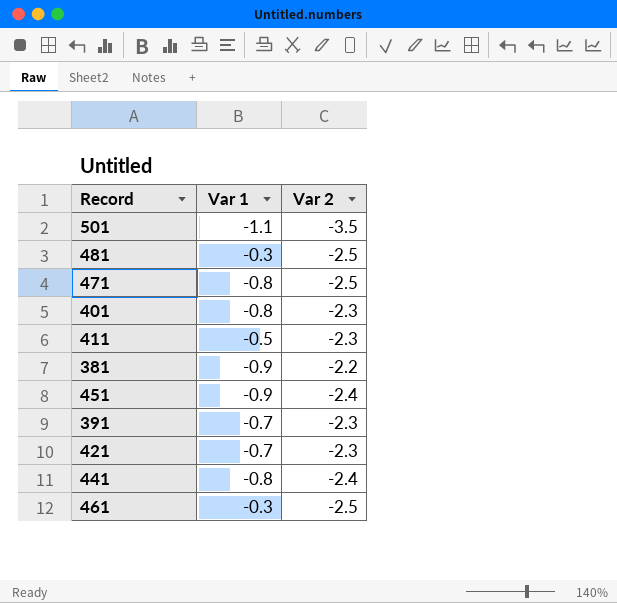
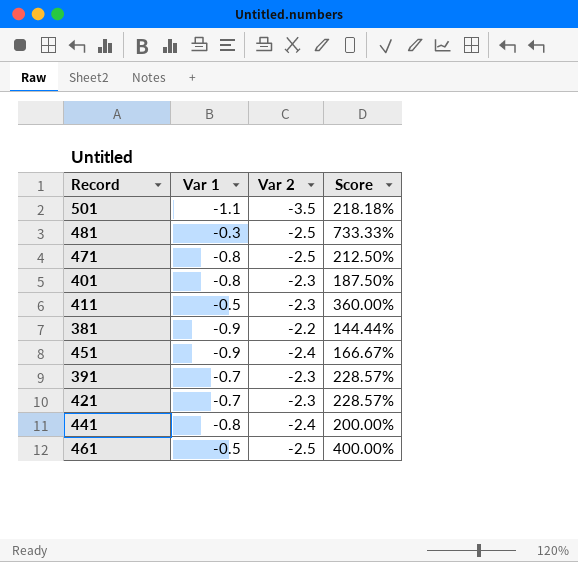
column Score | formula: none -> ([Var 2] - [Var 1]) / [Var 1]
461 | Var 1: -0.3 -> -0.5

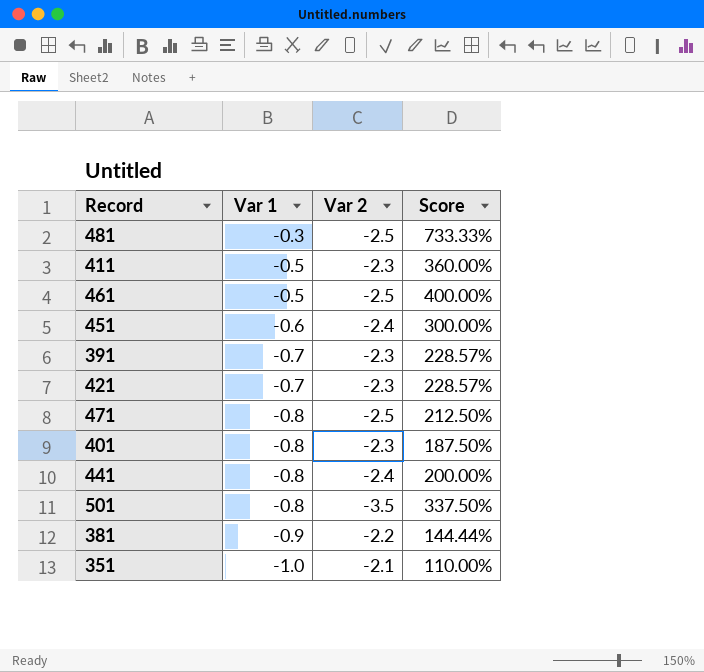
row order: none -> Var 1 descending
451 | Var 1: -0.9 -> -0.6
451 | Score: 166.67% -> 300.00%
501 | Var 1: -1.1 -> -0.8
501 | Score: 218.18% -> 337.50%
row 351: none -> -1.0 | -2.1 | 110.00%

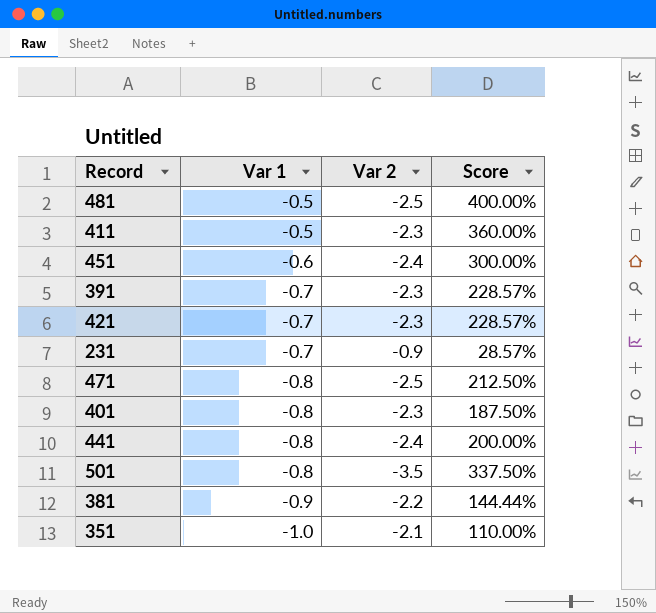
row 461: -0.5 | -2.5 | 400.00% -> none
481 | Var 1: -0.3 -> -0.5
481 | Score: 733.33% -> 400.00%
row 231: none -> -0.7 | -0.9 | 28.57%

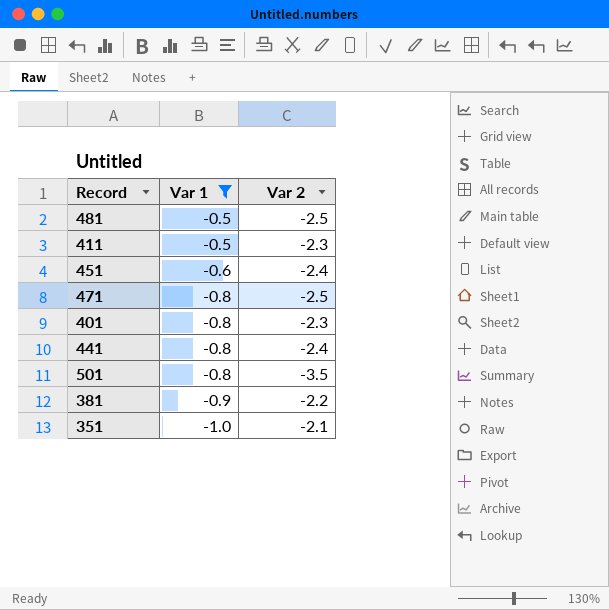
filter: none -> Var 1 != -0.7
column Score | formula: ([Var 2] - [Var 1]) / [Var 1] -> none

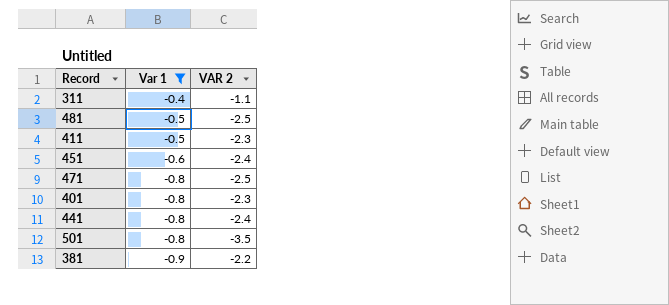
column name: Var 2 -> VAR 2
row 351: -1.0 | -2.1 -> none
row 311: none -> -0.4 | -1.1

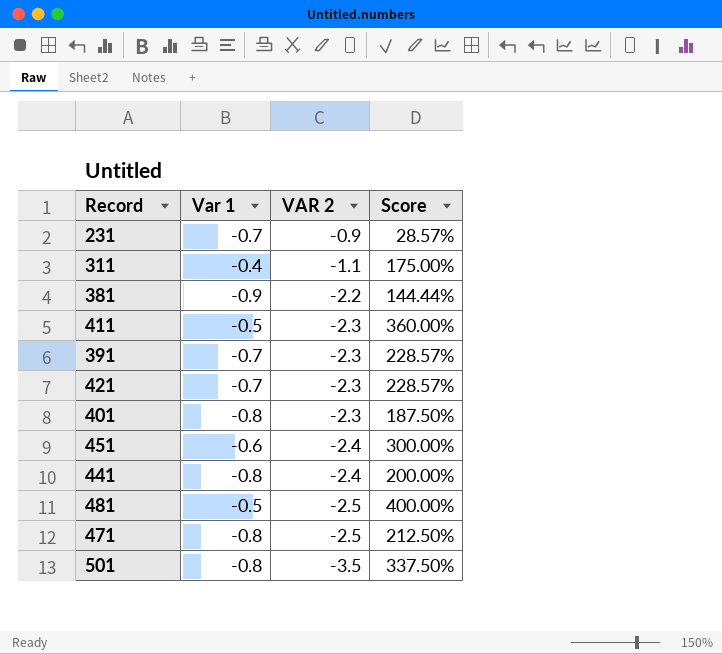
filter: Var 1 != -0.7 -> none
row order: Var 1 descending -> VAR 2 descending
column Score | formula: none -> ([VAR 2] - [Var 1]) / [Var 1]

